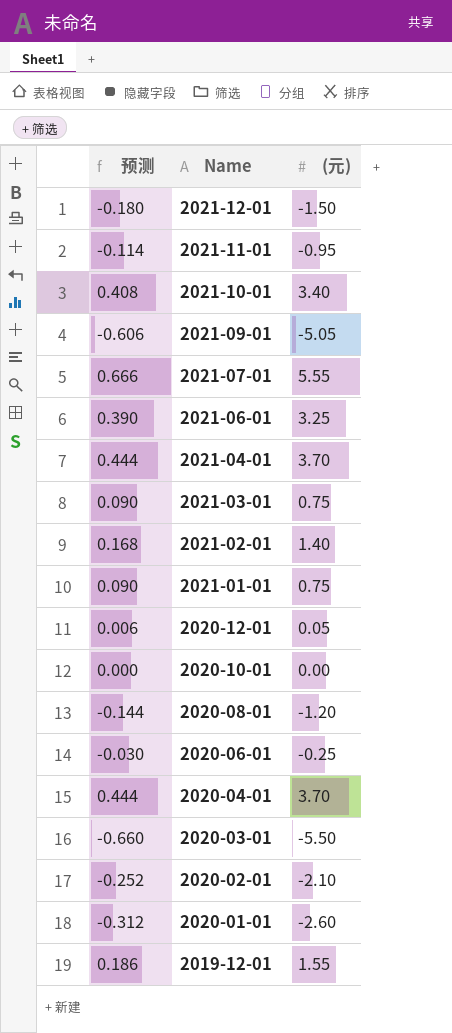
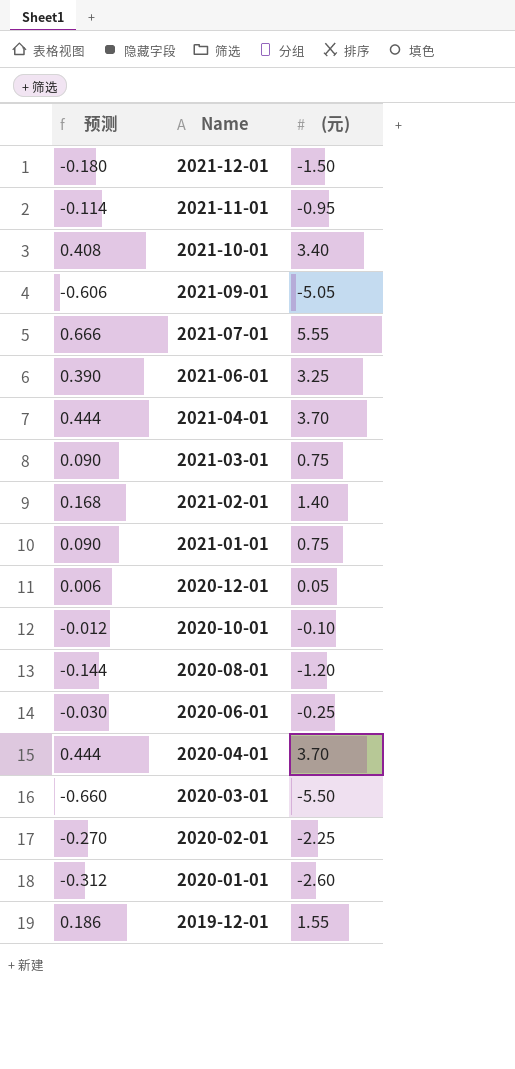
2020-10-01 | 预测: 0.000 -> -0.012
2020-10-01 | (元): 0.00 -> -0.10
2020-02-01 | 预测: -0.252 -> -0.270
2020-02-01 | (元): -2.10 -> -2.25

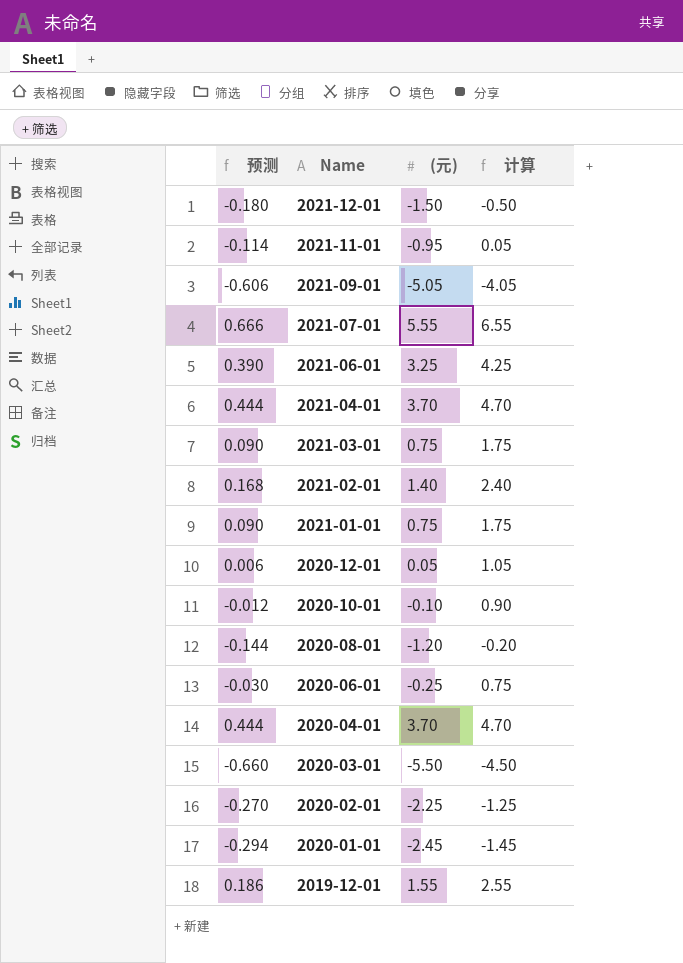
column 计算 | formula: none -> [(元)] + 1
row 2021-10-01: 0.408 | 3.40 -> none
2020-01-01 | 预测: -0.312 -> -0.294
2020-01-01 | (元): -2.60 -> -2.45

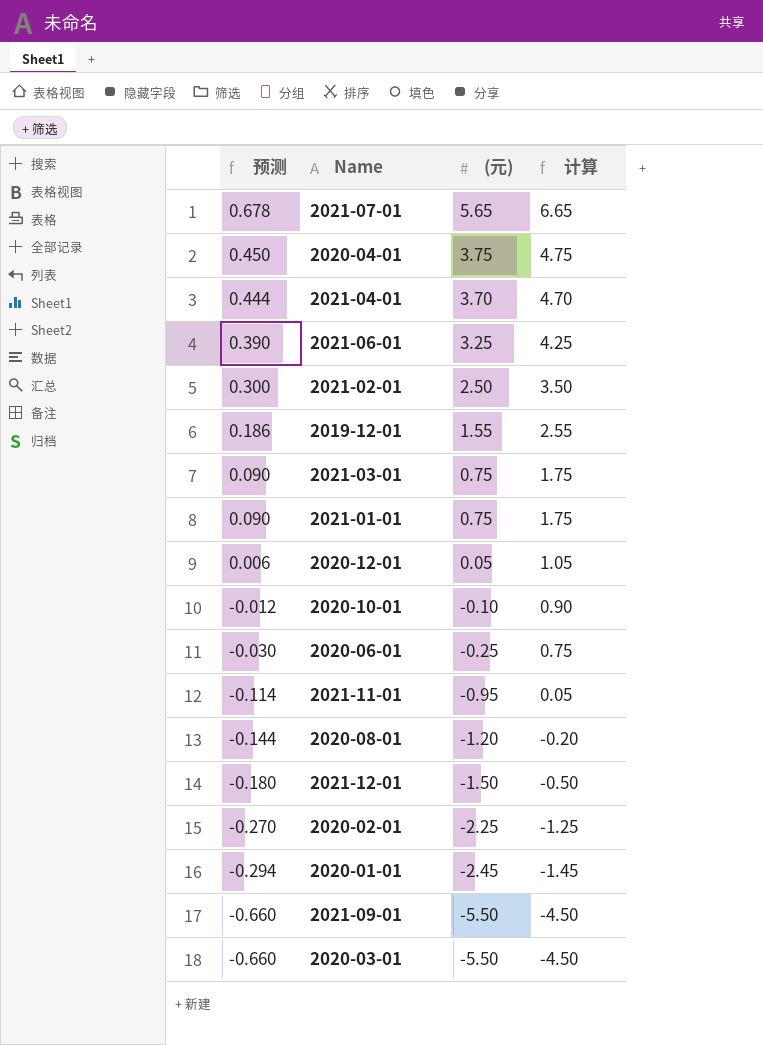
row order: Name descending -> 预测 descending
2021-07-01 | 预测: 0.666 -> 0.678
2021-07-01 | (元): 5.55 -> 5.65
2021-07-01 | 计算: 6.55 -> 6.65
2020-04-01 | 预测: 0.444 -> 0.450
2020-04-01 | (元): 3.70 -> 3.75
2020-04-01 | 计算: 4.70 -> 4.75
2021-02-01 | 预测: 0.168 -> 0.300
2021-02-01 | (元): 1.40 -> 2.50
2021-02-01 | 计算: 2.40 -> 3.50
2021-09-01 | 预测: -0.606 -> -0.660
2021-09-01 | (元): -5.05 -> -5.50
2021-09-01 | 计算: -4.05 -> -4.50

